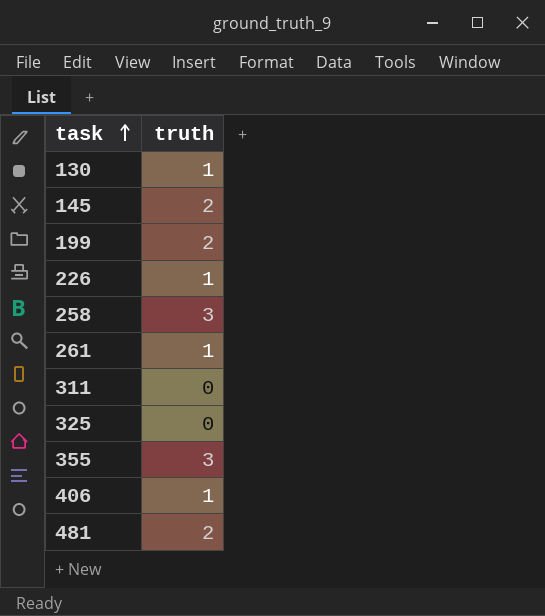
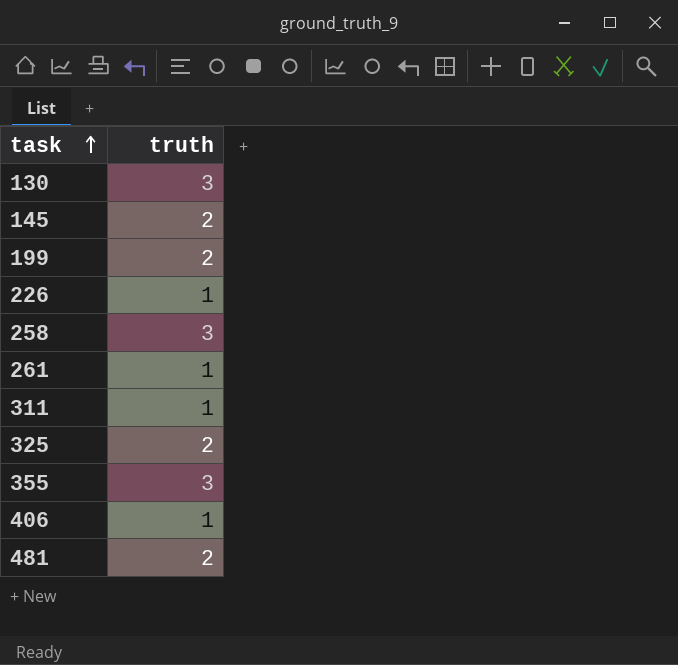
130 | truth: 1 -> 3
311 | truth: 0 -> 1
325 | truth: 0 -> 2

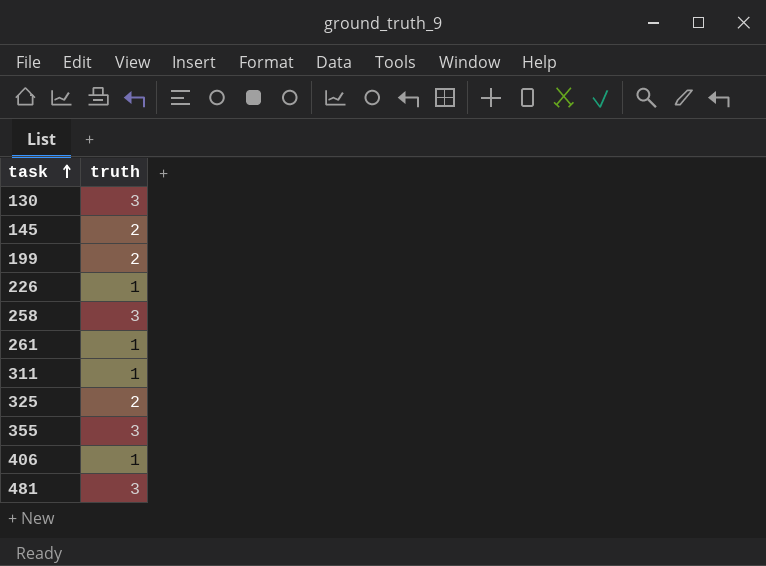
481 | truth: 2 -> 3

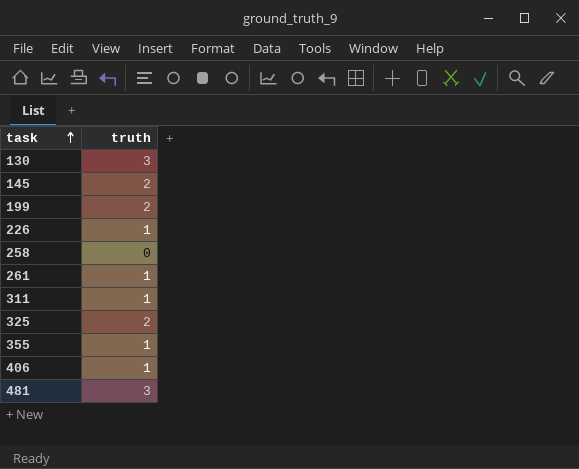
258 | truth: 3 -> 0
355 | truth: 3 -> 1

